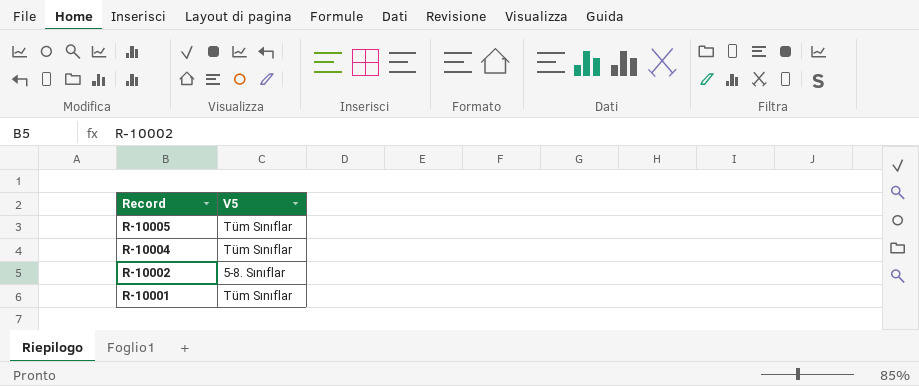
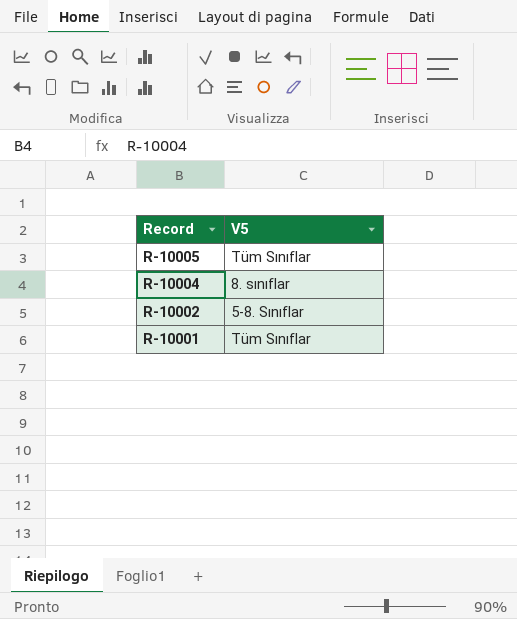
R-10004 | V5: Tüm Sınıflar -> 8. sınıflar

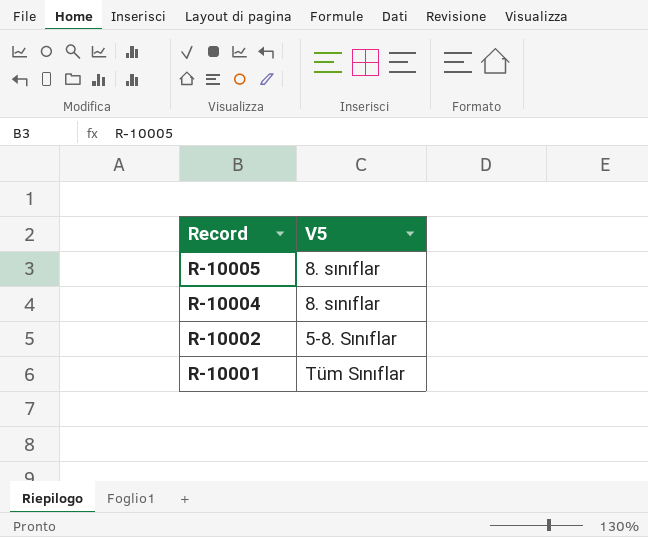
R-10005 | V5: Tüm Sınıflar -> 8. sınıflar

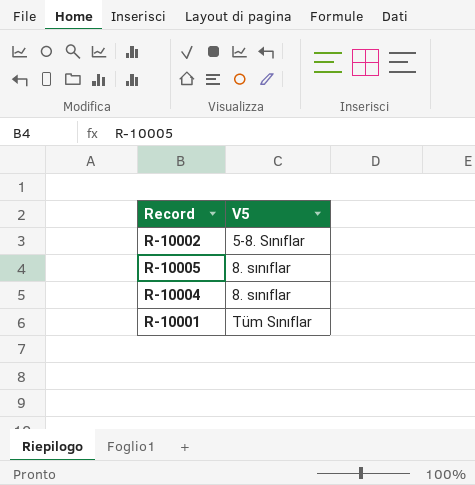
row order: Record descending -> V5 ascending

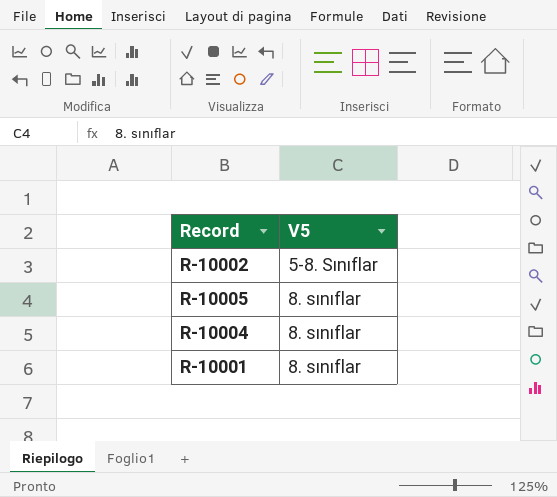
R-10001 | V5: Tüm Sınıflar -> 8. sınıflar

